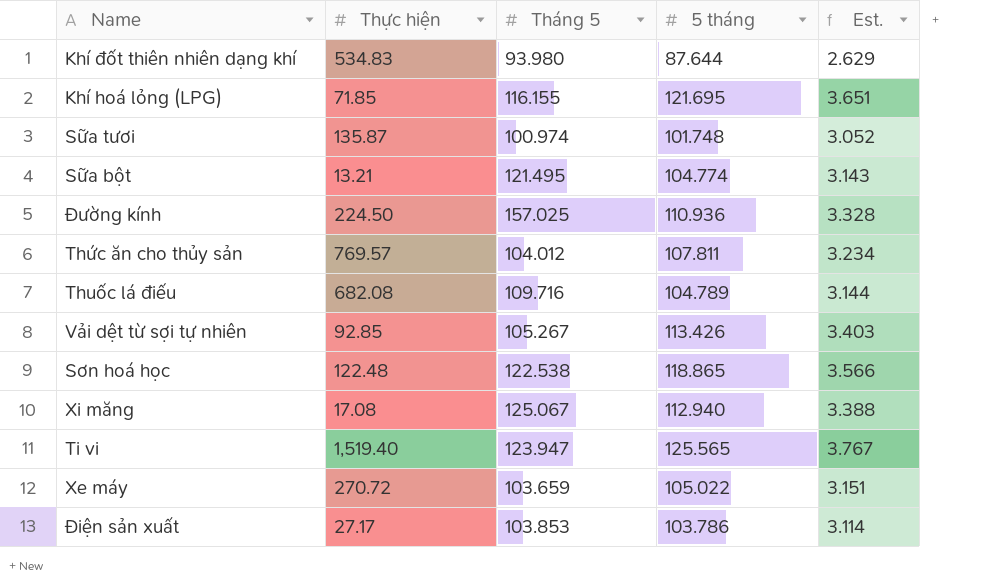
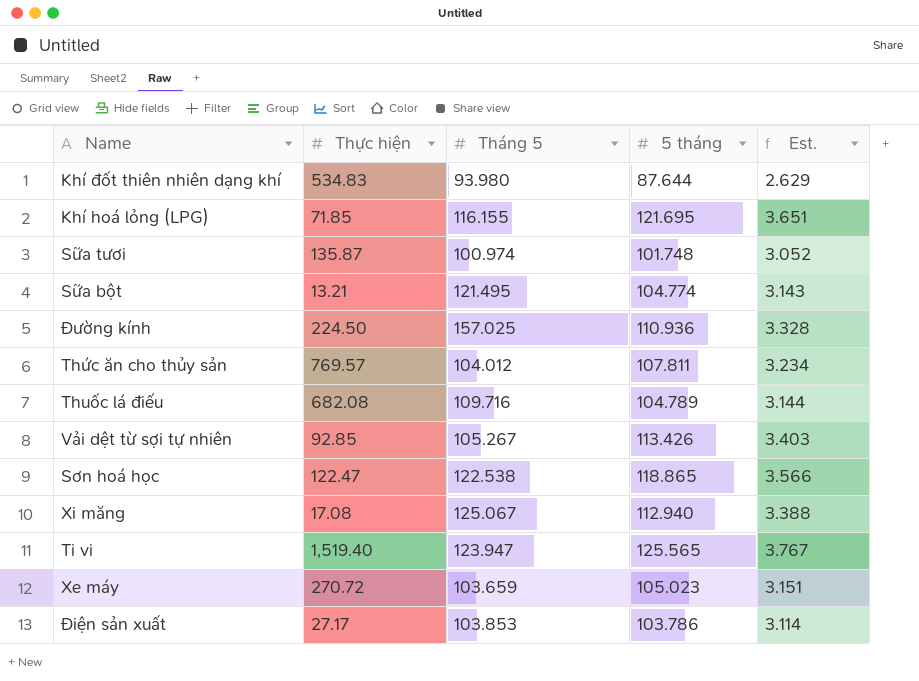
Sơn hoá học | Thực hiện: 122.48 -> 122.47
Xe máy | 5 tháng: 105.022 -> 105.023

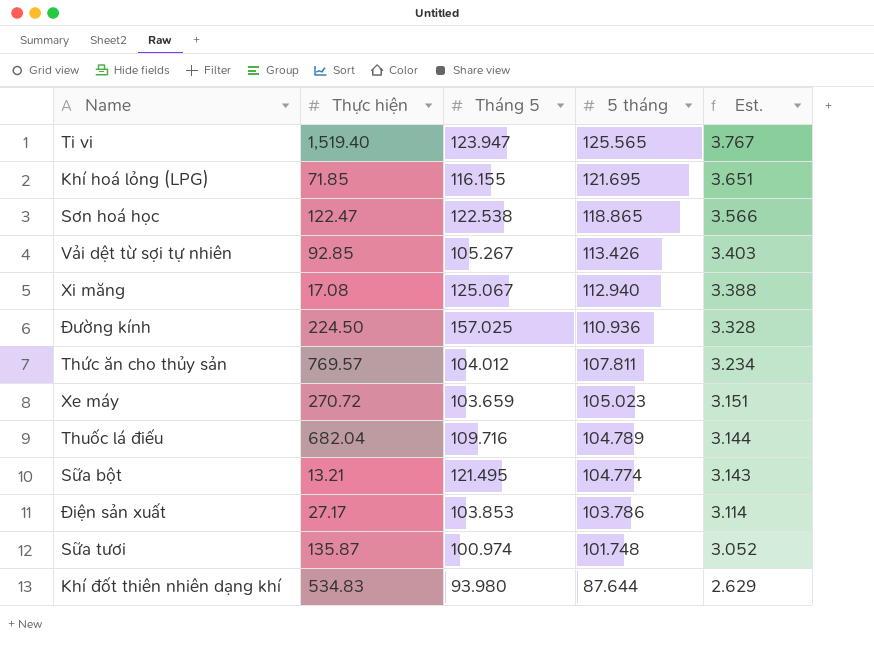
row order: none -> 5 tháng descending
Thuốc lá điếu | Thực hiện: 682.08 -> 682.04

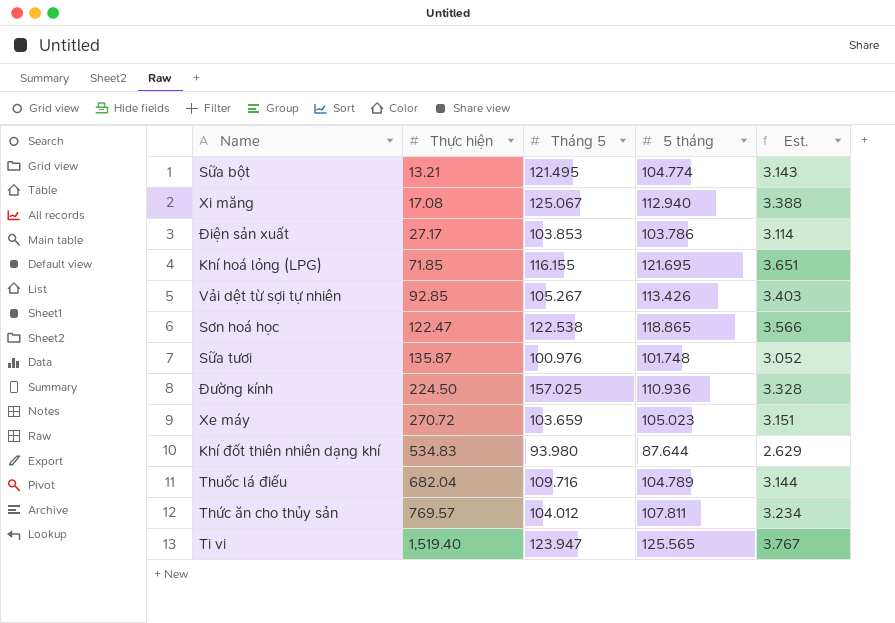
row order: 5 tháng descending -> Thực hiện ascending
Sữa tươi | Tháng 5: 100.974 -> 100.976

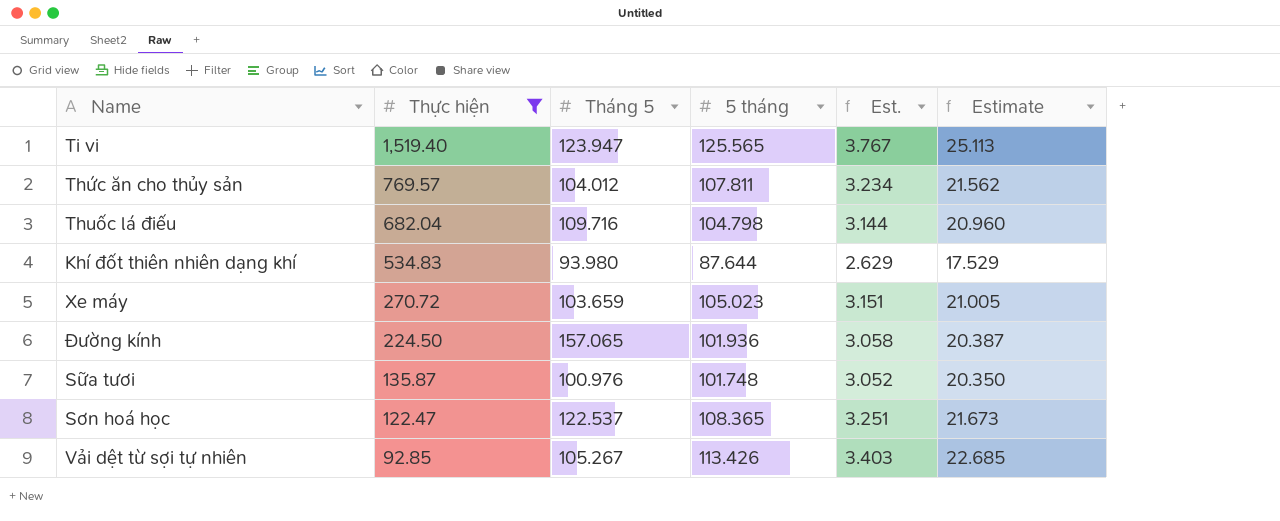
filter: none -> Thực hiện >= 92.85
row order: Thực hiện ascending -> Thực hiện descending
column Estimate | formula: none -> [5 tháng] * 0.2
Thuốc lá điếu | 5 tháng: 104.789 -> 104.798
Đường kính | Tháng 5: 157.025 -> 157.065
Đường kính | 5 tháng: 110.936 -> 101.936
Đường kính | Est.: 3.328 -> 3.058
Sơn hoá học | Tháng 5: 122.538 -> 122.537
Sơn hoá học | 5 tháng: 118.865 -> 108.365
Sơn hoá học | Est.: 3.566 -> 3.251

